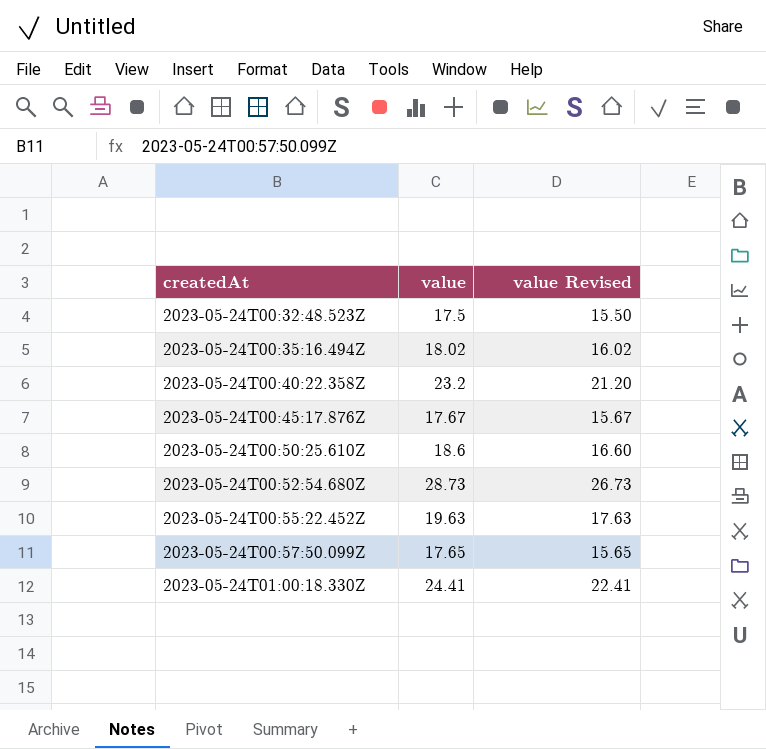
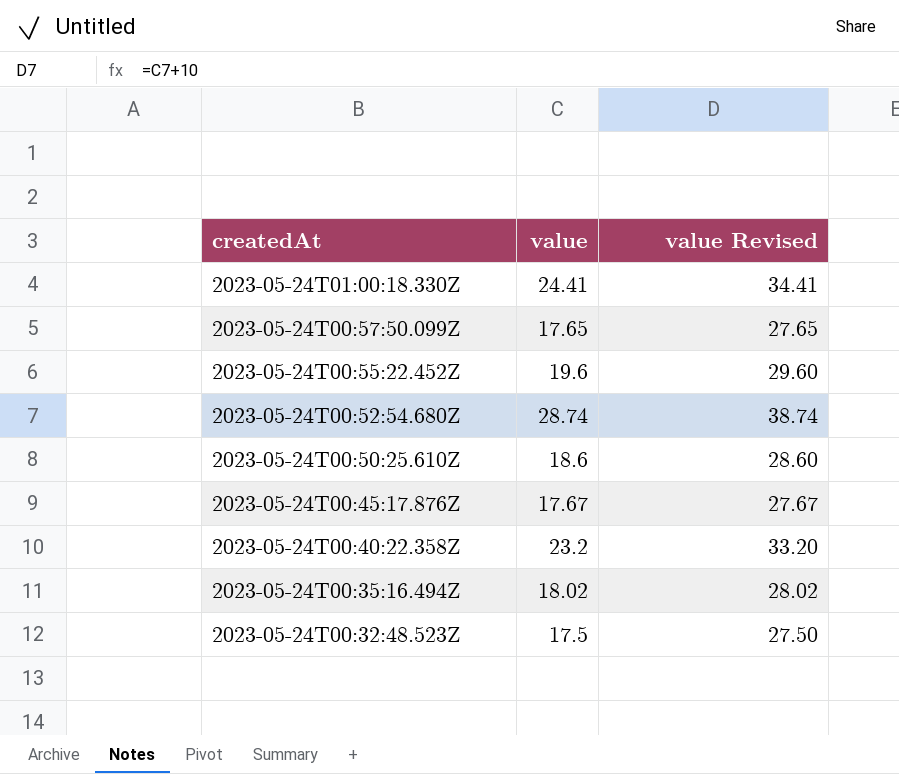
row order: createdAt ascending -> createdAt descending
column value Revised | formula: [value] - 2 -> [value] + 10
2023-05-24T00:55:22.452Z | value: 19.63 -> 19.6
2023-05-24T00:52:54.680Z | value: 28.73 -> 28.74

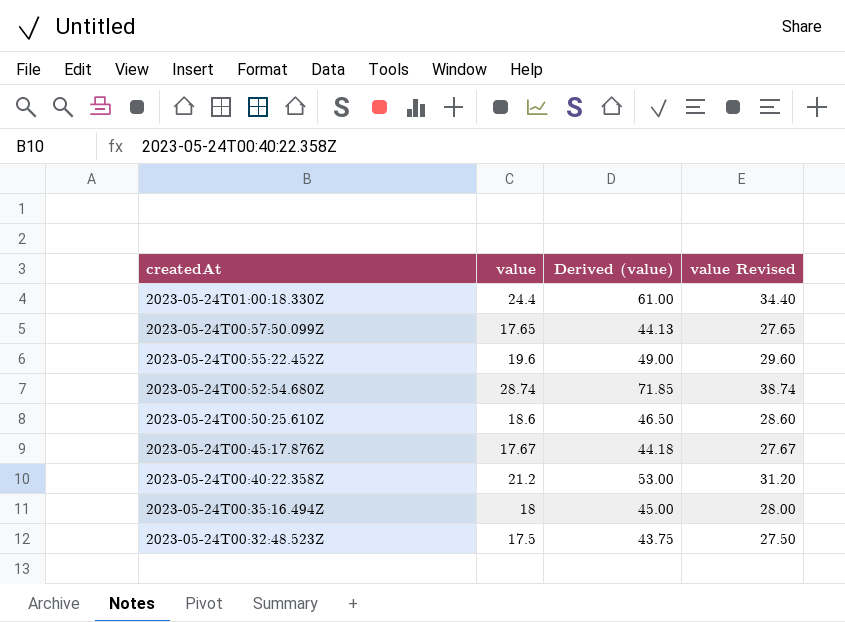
column Derived (value) | formula: none -> [value] * 2.5
2023-05-24T01:00:18.330Z | value: 24.41 -> 24.4
2023-05-24T01:00:18.330Z | value Revised: 34.41 -> 34.40
2023-05-24T00:40:22.358Z | value: 23.2 -> 21.2
2023-05-24T00:40:22.358Z | value Revised: 33.20 -> 31.20
2023-05-24T00:35:16.494Z | value: 18.02 -> 18
2023-05-24T00:35:16.494Z | value Revised: 28.02 -> 28.00

